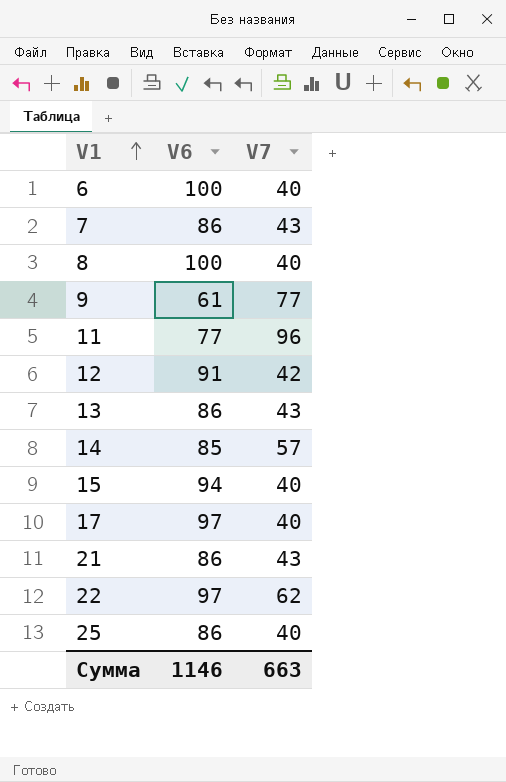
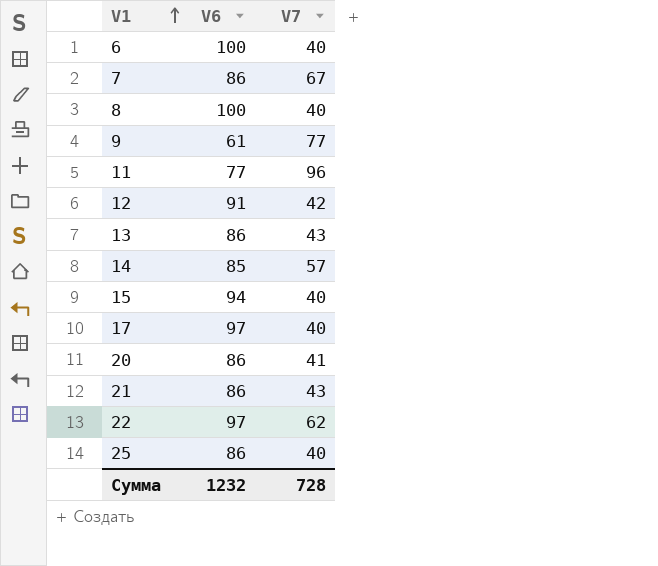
7 | V7: 43 -> 67
row 20: none -> 86 | 41
Сумма | V6: 1146 -> 1232
Сумма | V7: 663 -> 728

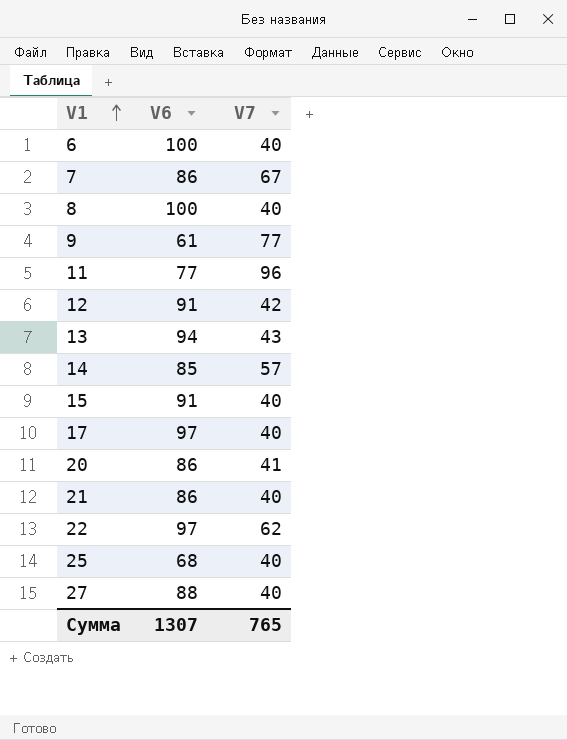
13 | V6: 86 -> 94
15 | V6: 94 -> 91
21 | V7: 43 -> 40
25 | V6: 86 -> 68
row 27: none -> 88 | 40
Сумма | V6: 1232 -> 1307
Сумма | V7: 728 -> 765

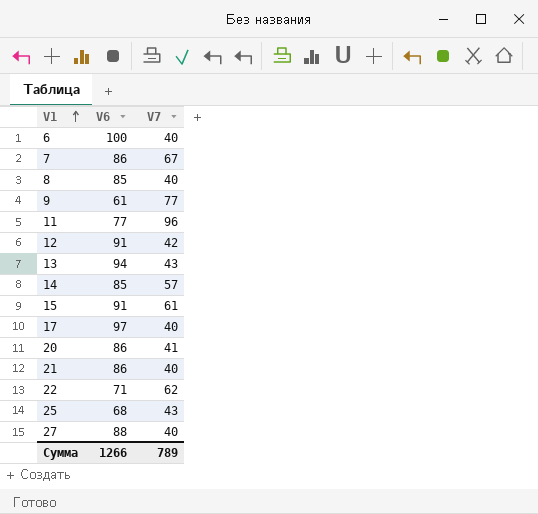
8 | V6: 100 -> 85
15 | V7: 40 -> 61
22 | V6: 97 -> 71
25 | V7: 40 -> 43
Сумма | V6: 1307 -> 1266
Сумма | V7: 765 -> 789

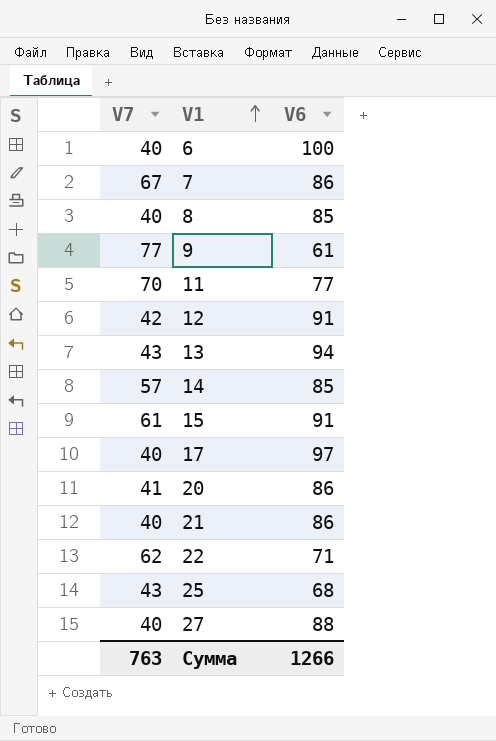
column V7 | position: 3 -> 1
11 | V7: 96 -> 70
Сумма | V7: 789 -> 763

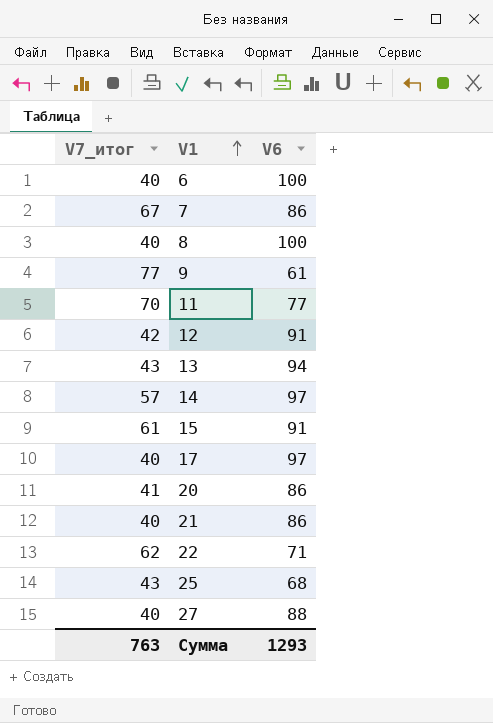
column name: V7 -> V7_итог
8 | V6: 85 -> 100
14 | V6: 85 -> 97
Сумма | V6: 1266 -> 1293

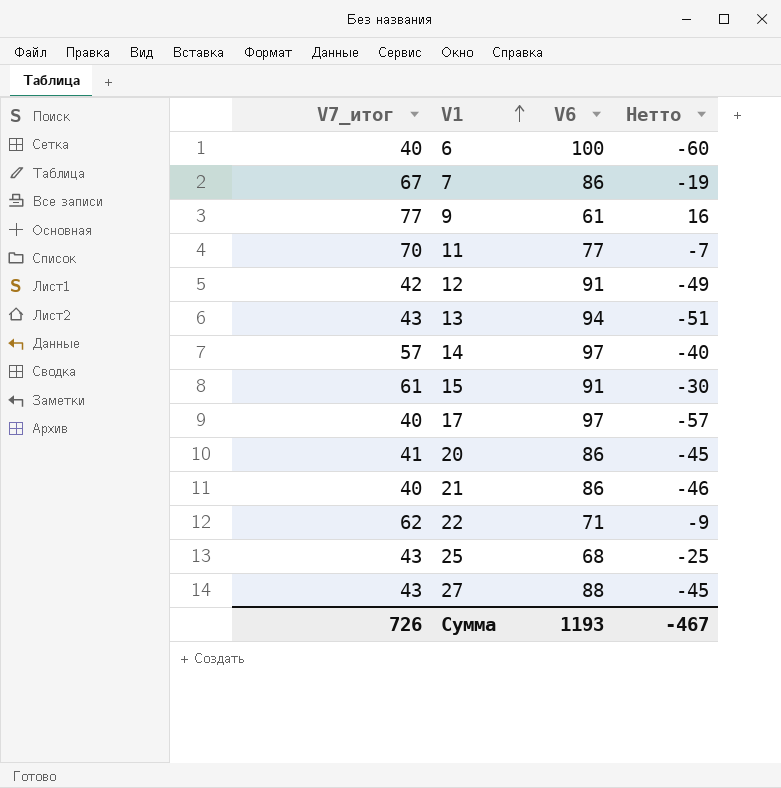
column Нетто | formula: none -> [V7_итог] - [V6]
row 8: 40 | 100 -> none
27 | V7_итог: 40 -> 43
Сумма | V7_итог: 763 -> 726
Сумма | V6: 1293 -> 1193

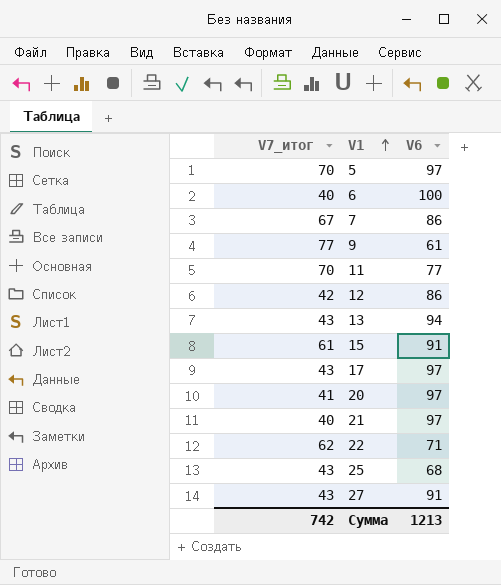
column Нетто | formula: [V7_итог] - [V6] -> none
row 14: 57 | 97 | -40 -> none
row 5: none -> 70 | 97
12 | V6: 91 -> 86
17 | V7_итог: 40 -> 43
20 | V6: 86 -> 97
21 | V6: 86 -> 97
27 | V6: 88 -> 91
Сумма | V7_итог: 726 -> 742
Сумма | V6: 1193 -> 1213

